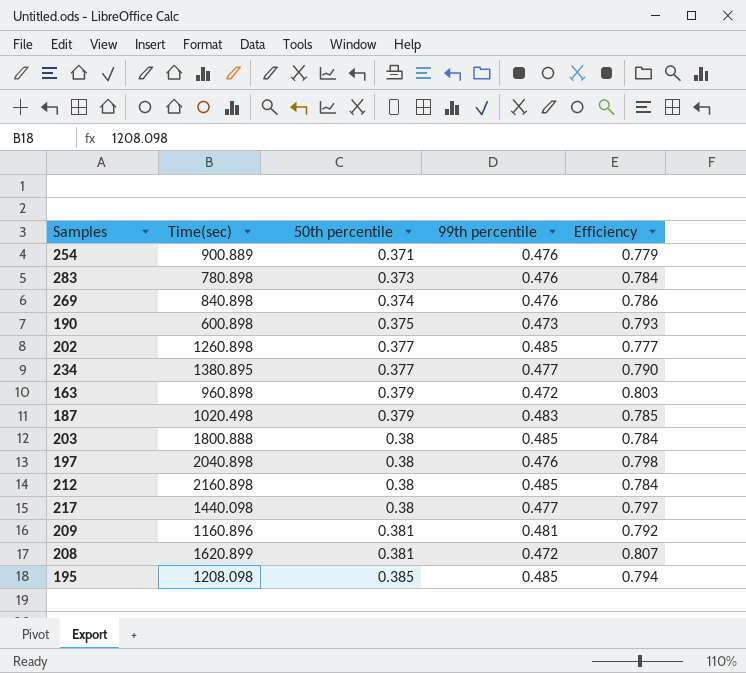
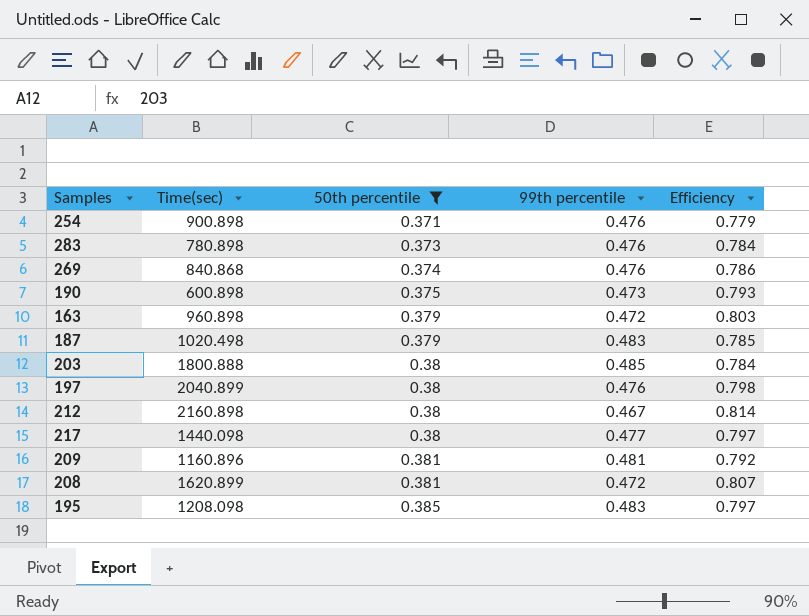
filter: none -> 50th percentile != 0.377
254 | Time(sec): 900.889 -> 900.898
269 | Time(sec): 840.898 -> 840.868
197 | Time(sec): 2040.898 -> 2040.899
212 | 99th percentile: 0.485 -> 0.467
212 | Efficiency: 0.784 -> 0.814
195 | 99th percentile: 0.485 -> 0.483
195 | Efficiency: 0.794 -> 0.797

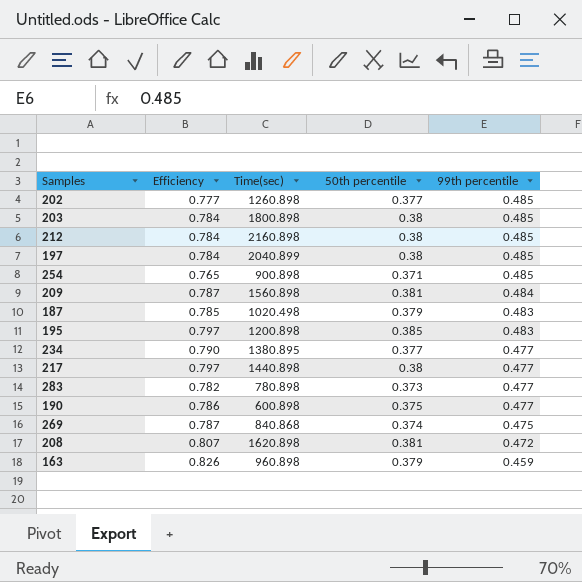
filter: 50th percentile != 0.377 -> none
row order: 50th percentile ascending -> 99th percentile descending
column Efficiency | position: 5 -> 2
203 | Time(sec): 1800.888 -> 1800.898
212 | Efficiency: 0.814 -> 0.784
212 | 99th percentile: 0.467 -> 0.485
197 | Efficiency: 0.798 -> 0.784
197 | 99th percentile: 0.476 -> 0.485
254 | Efficiency: 0.779 -> 0.765
254 | 99th percentile: 0.476 -> 0.485
209 | Efficiency: 0.792 -> 0.787
209 | Time(sec): 1160.896 -> 1560.898
209 | 99th percentile: 0.481 -> 0.484
195 | Time(sec): 1208.098 -> 1200.898
217 | Time(sec): 1440.098 -> 1440.898
283 | Efficiency: 0.784 -> 0.782
283 | 99th percentile: 0.476 -> 0.477
190 | Efficiency: 0.793 -> 0.786
190 | 99th percentile: 0.473 -> 0.477
269 | Efficiency: 0.786 -> 0.787
269 | 99th percentile: 0.476 -> 0.475
208 | Time(sec): 1620.899 -> 1620.898
163 | Efficiency: 0.803 -> 0.826
163 | 99th percentile: 0.472 -> 0.459

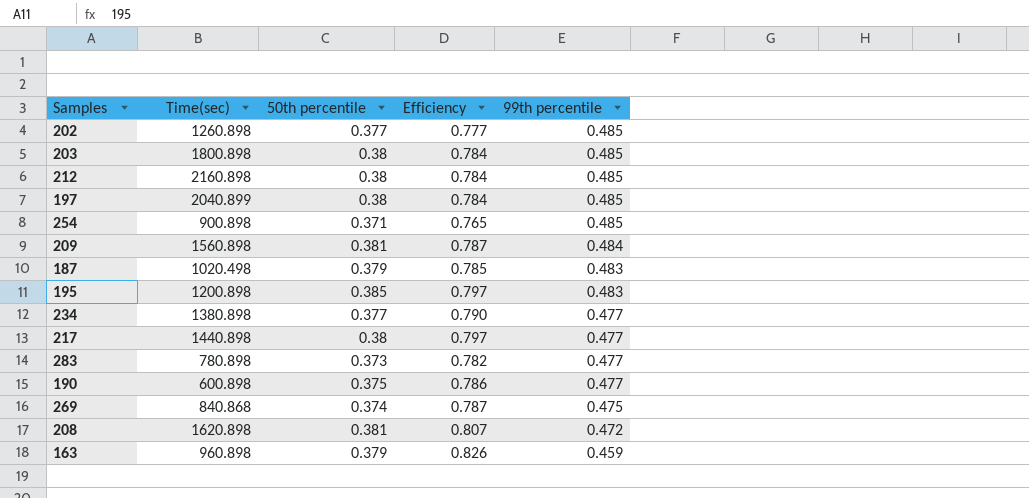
column Efficiency | position: 2 -> 4
234 | Time(sec): 1380.895 -> 1380.898

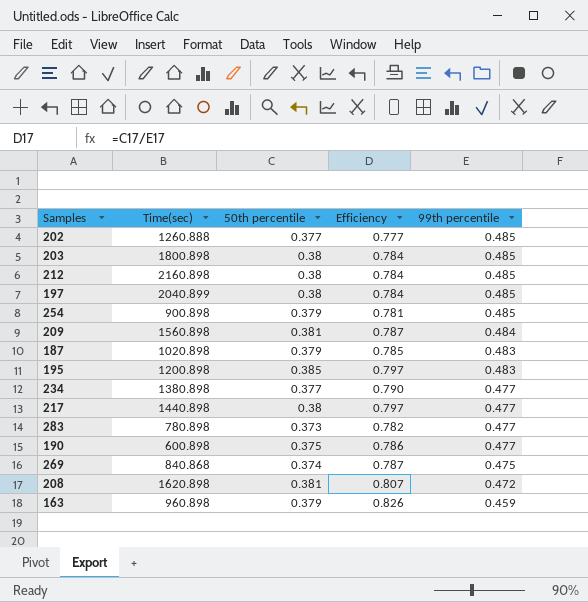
202 | Time(sec): 1260.898 -> 1260.888
254 | 50th percentile: 0.371 -> 0.379
254 | Efficiency: 0.765 -> 0.781
187 | Time(sec): 1020.498 -> 1020.898

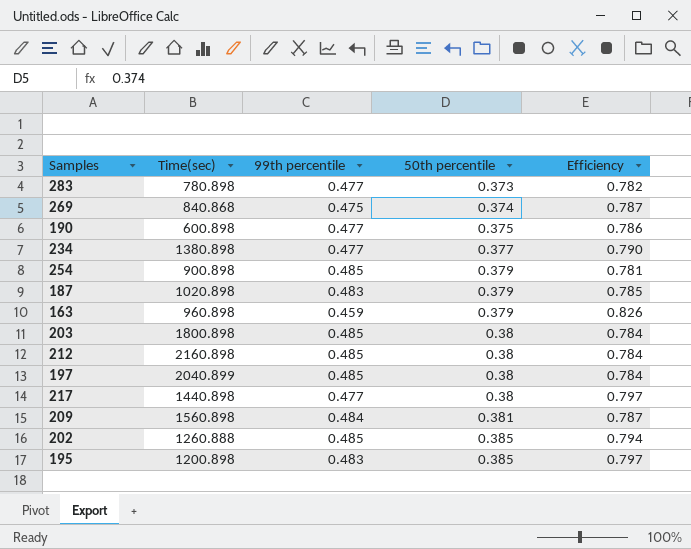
row order: 99th percentile descending -> 50th percentile ascending
column 99th percentile | position: 5 -> 3
row 208: 1620.898 | 0.381 | 0.807 | 0.472 -> none
202 | 50th percentile: 0.377 -> 0.385
202 | Efficiency: 0.777 -> 0.794

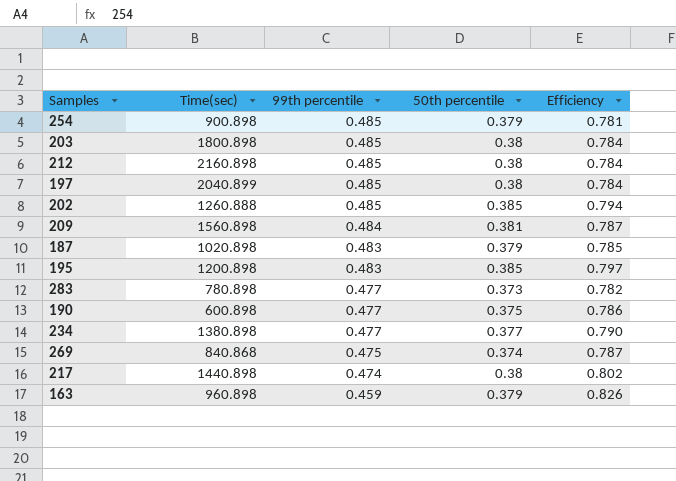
row order: 50th percentile ascending -> 99th percentile descending
217 | 99th percentile: 0.477 -> 0.474
217 | Efficiency: 0.797 -> 0.802

